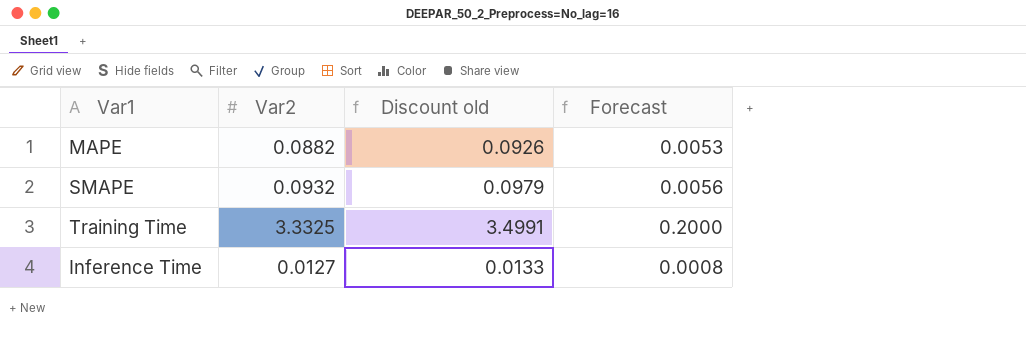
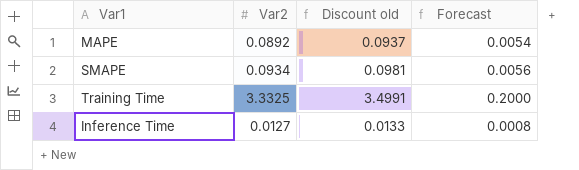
MAPE | Var2: 0.0882 -> 0.0892
MAPE | Discount old: 0.0926 -> 0.0937
MAPE | Forecast: 0.0053 -> 0.0054
SMAPE | Var2: 0.0932 -> 0.0934
SMAPE | Discount old: 0.0979 -> 0.0981

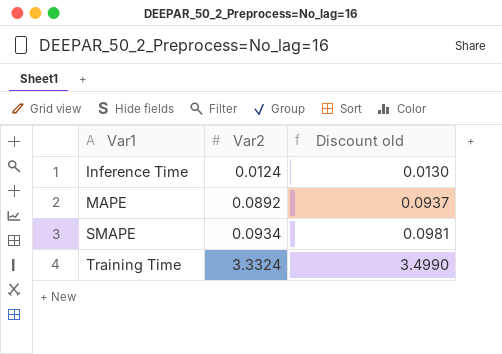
row order: none -> Var1 ascending
column Forecast | formula: [Var2] * 0.06 -> none
Inference Time | Var2: 0.0127 -> 0.0124
Inference Time | Discount old: 0.0133 -> 0.0130
Training Time | Var2: 3.3325 -> 3.3324
Training Time | Discount old: 3.4991 -> 3.4990

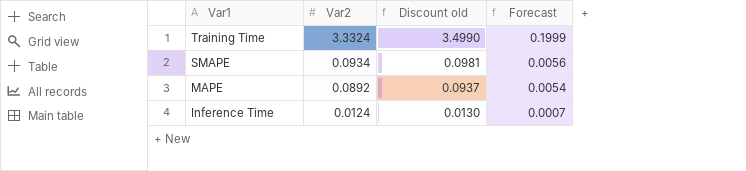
row order: Var1 ascending -> Var1 descending
column Forecast | formula: none -> [Var2] * 0.06

